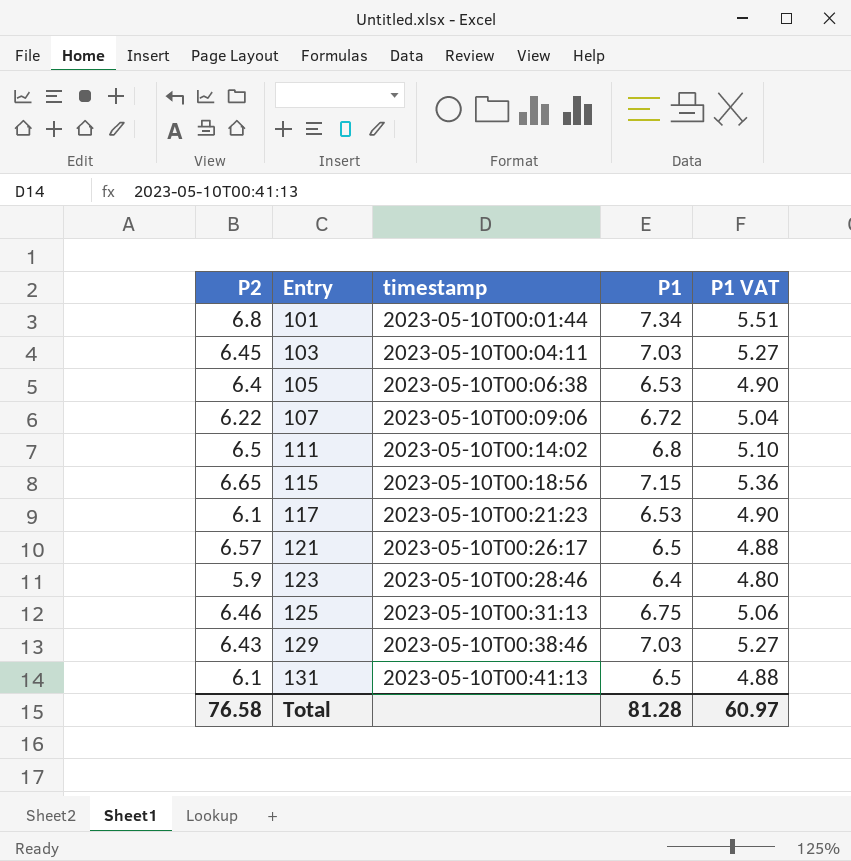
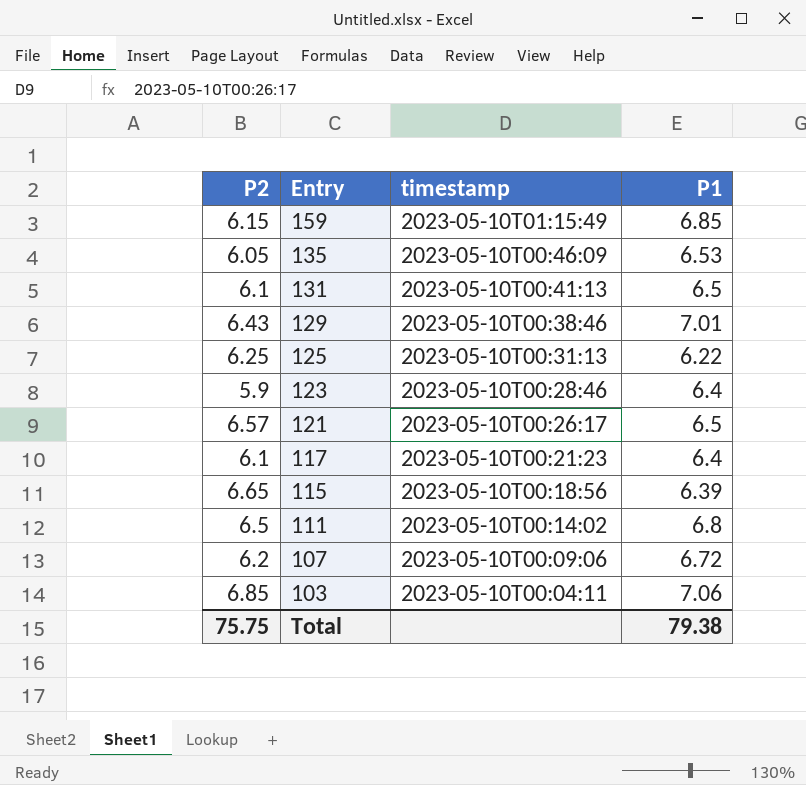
row order: Entry ascending -> Entry descending
column P1 VAT | formula: [P1] * 0.75 -> none
row 101: 6.8 | 2023-05-10T00:01:44 | 7.34 | 5.51 -> none
row 105: 6.4 | 2023-05-10T00:06:38 | 6.53 | 4.90 -> none
row 159: none -> 6.15 | 2023-05-10T01:15:49 | 6.85
row 135: none -> 6.05 | 2023-05-10T00:46:09 | 6.53
129 | P1: 7.03 -> 7.01
125 | P2: 6.46 -> 6.25
125 | P1: 6.75 -> 6.22
117 | P1: 6.53 -> 6.4
115 | P1: 7.15 -> 6.39
107 | P2: 6.22 -> 6.2
103 | P2: 6.45 -> 6.85
103 | P1: 7.03 -> 7.06
Total | P2: 76.58 -> 75.75
Total | P1: 81.28 -> 79.38

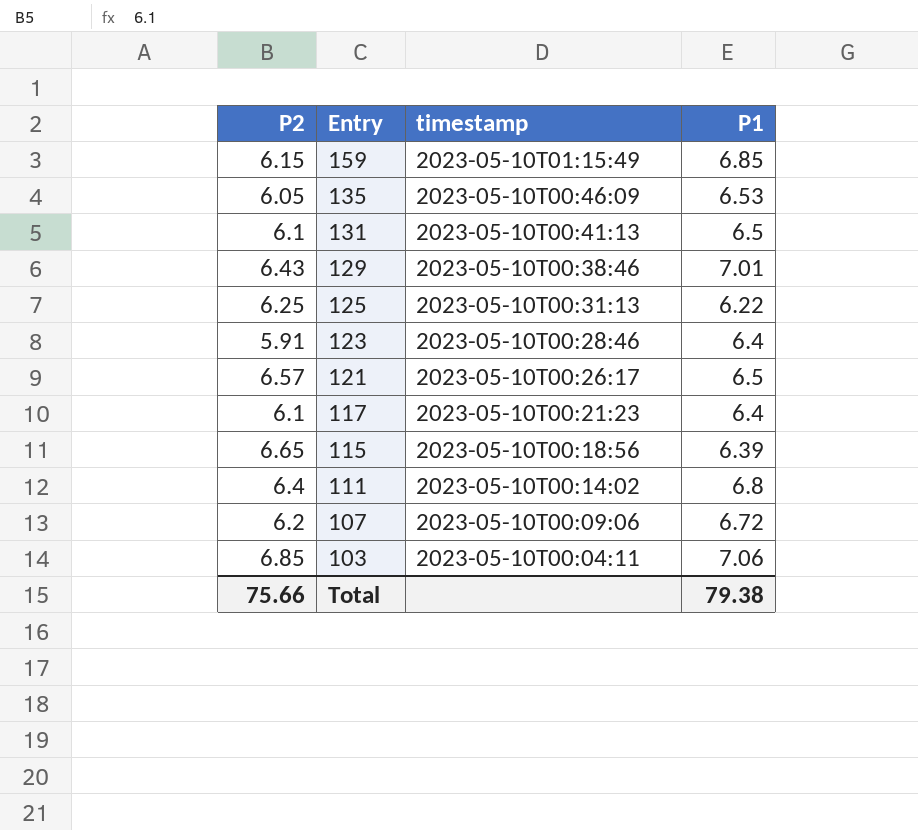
123 | P2: 5.9 -> 5.91
111 | P2: 6.5 -> 6.4
Total | P2: 75.75 -> 75.66

